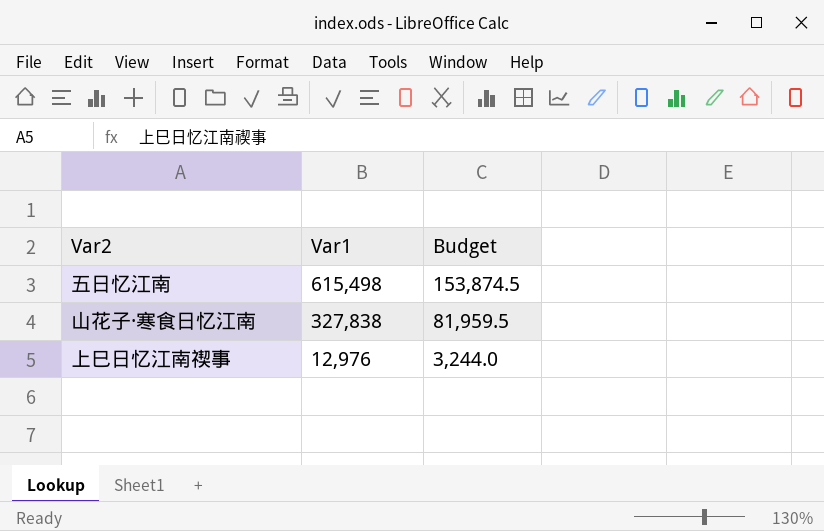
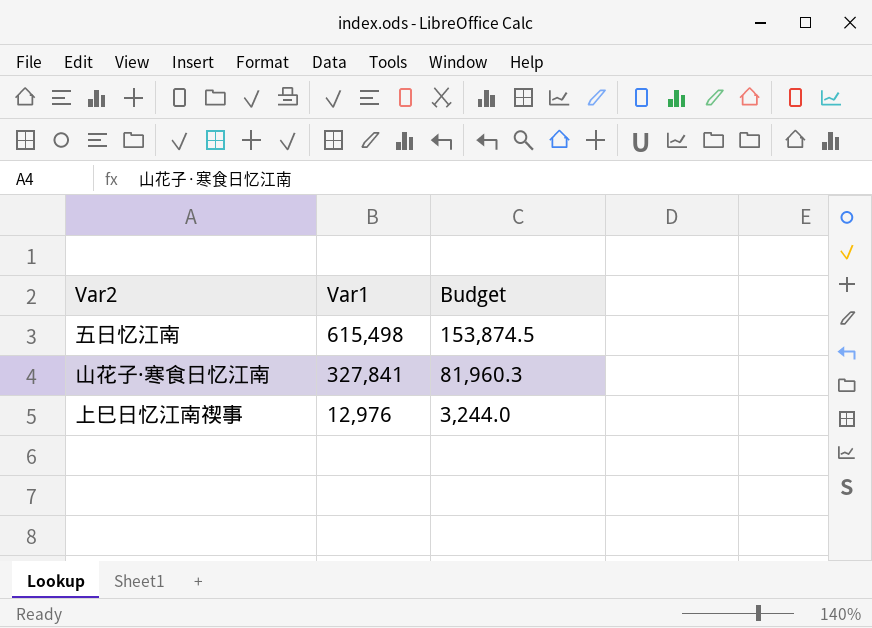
山花子·寒食日忆江南 | Var1: 327,838 -> 327,841
山花子·寒食日忆江南 | Budget: 81,959.5 -> 81,960.3

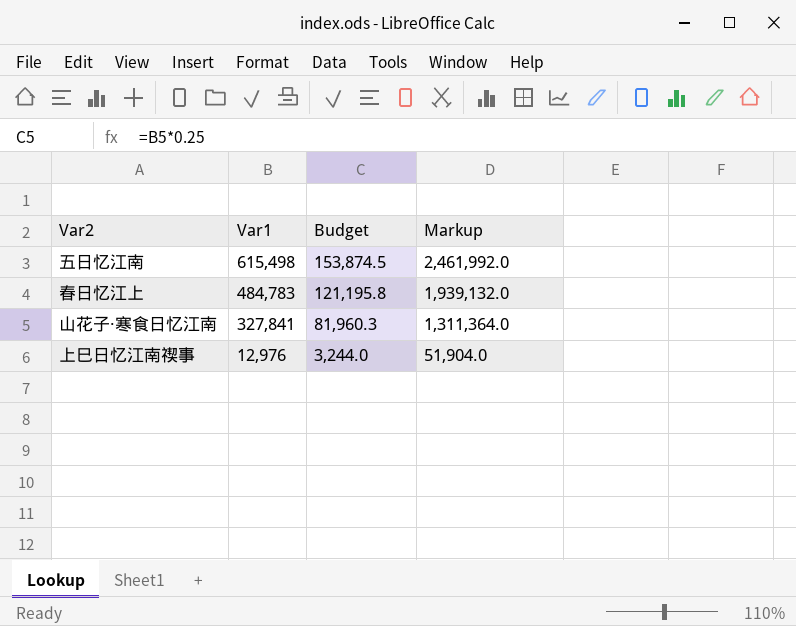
column Markup | formula: none -> [Var1] * 4
row 春日忆江上: none -> 484,783 | 121,195.8 | 1,939,132.0

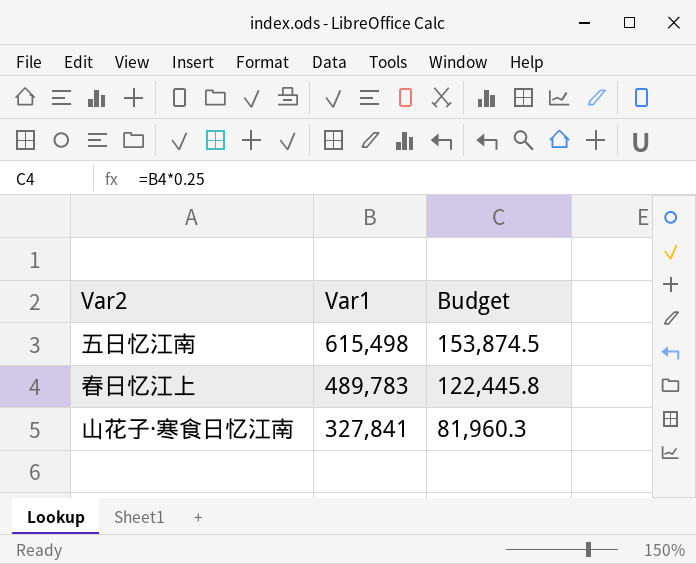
column Markup | formula: [Var1] * 4 -> none
row 上巳日忆江南禊事: 12,976 | 3,244.0 | 51,904.0 -> none
春日忆江上 | Var1: 484,783 -> 489,783
春日忆江上 | Budget: 121,195.8 -> 122,445.8

